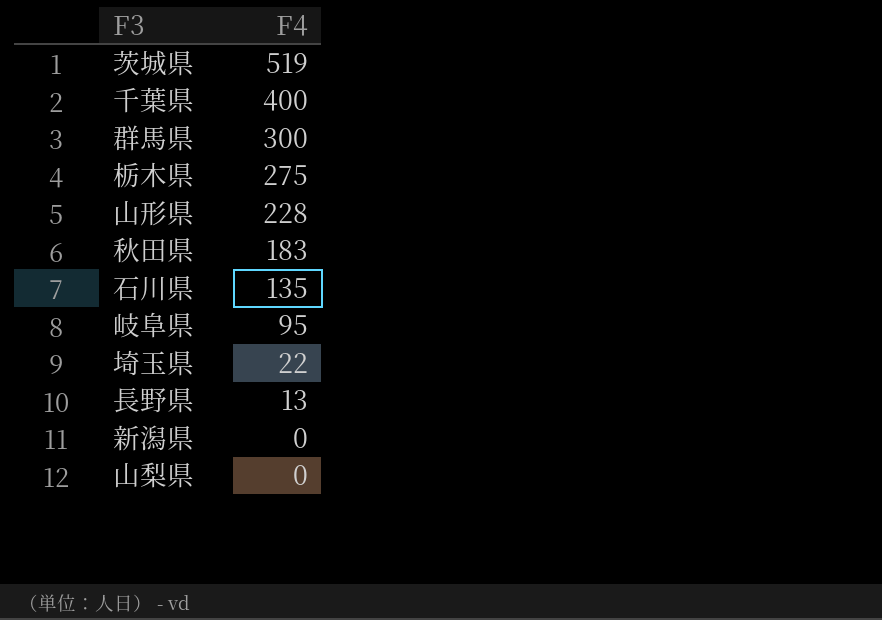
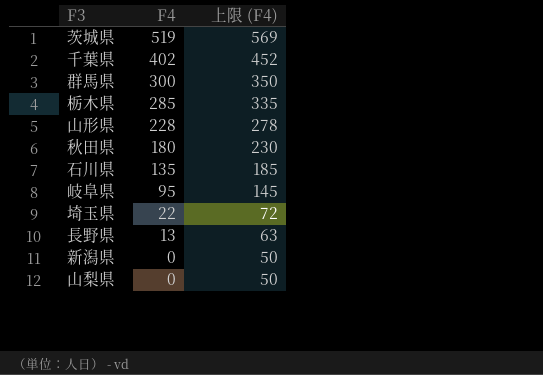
column 上限 (F4) | formula: none -> [F4] + 50
千葉県 | F4: 400 -> 402
栃木県 | F4: 275 -> 285
秋田県 | F4: 183 -> 180

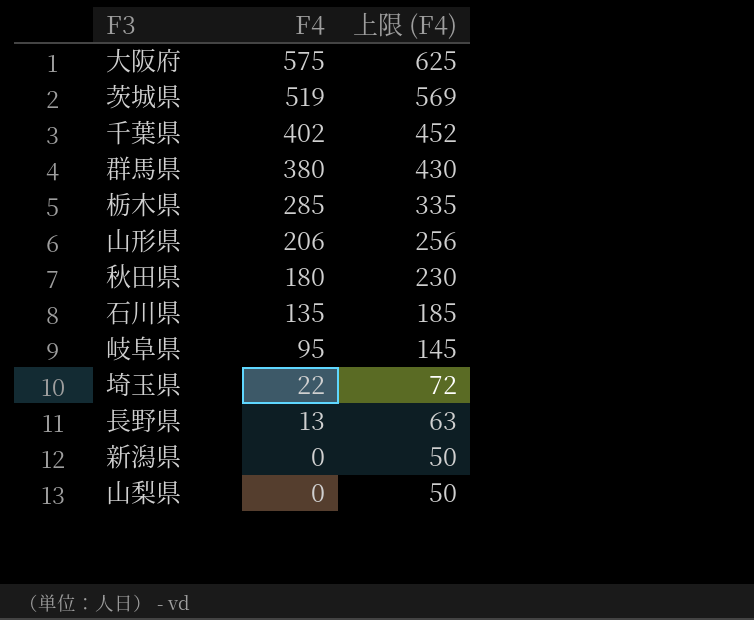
row 大阪府: none -> 575 | 625
群馬県 | F4: 300 -> 380
群馬県 | 上限 (F4): 350 -> 430
山形県 | F4: 228 -> 206
山形県 | 上限 (F4): 278 -> 256

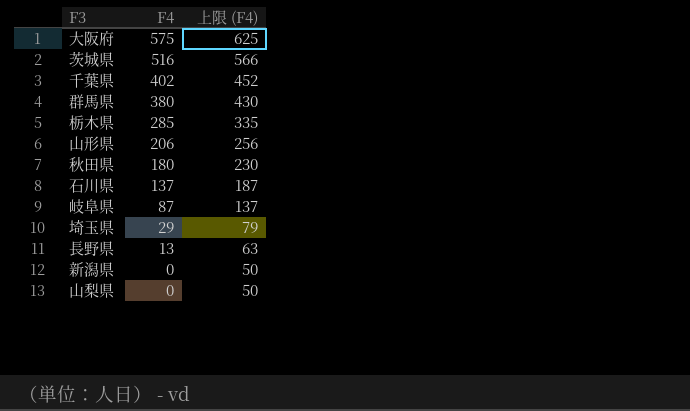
茨城県 | F4: 519 -> 516
茨城県 | 上限 (F4): 569 -> 566
石川県 | F4: 135 -> 137
石川県 | 上限 (F4): 185 -> 187
岐阜県 | F4: 95 -> 87
岐阜県 | 上限 (F4): 145 -> 137
埼玉県 | F4: 22 -> 29
埼玉県 | 上限 (F4): 72 -> 79

